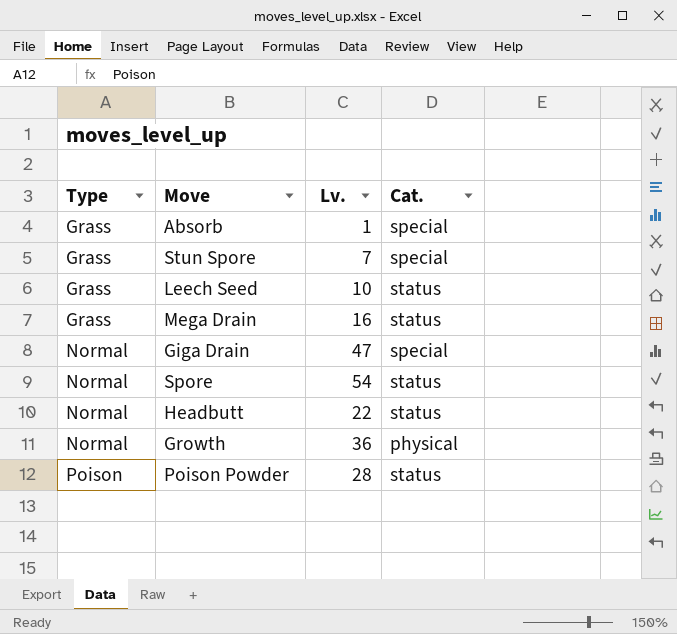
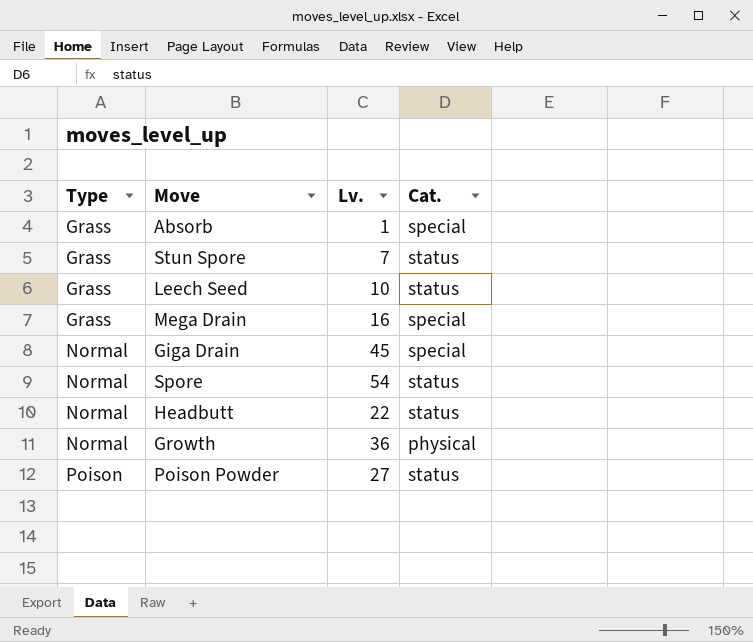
Stun Spore | Cat.: special -> status
Mega Drain | Cat.: status -> special
Giga Drain | Lv.: 47 -> 45
Poison Powder | Lv.: 28 -> 27

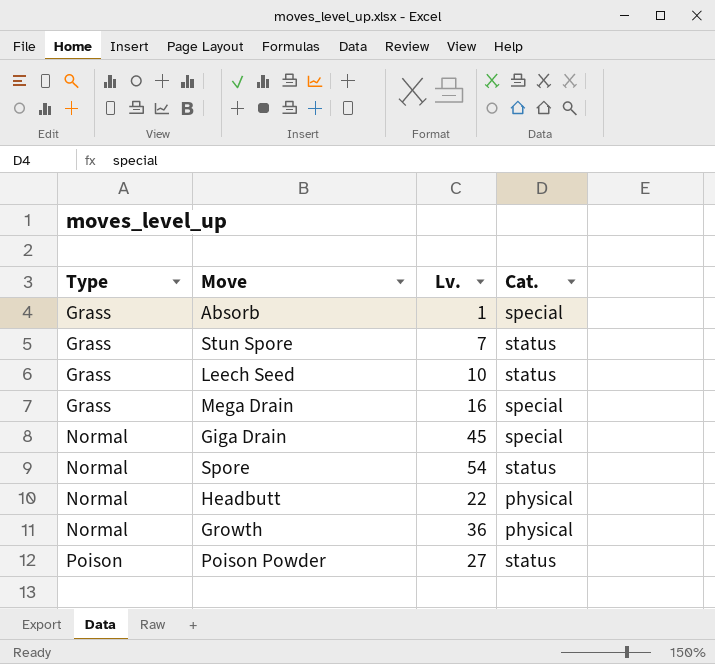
Headbutt | Cat.: status -> physical

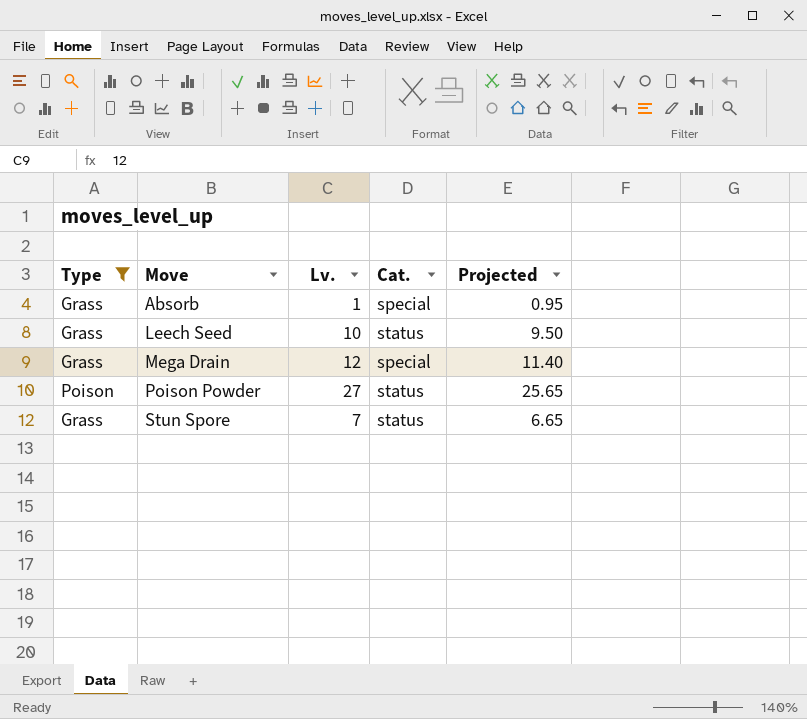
filter: none -> Type != Normal
row order: Type ascending -> Move ascending
column Projected | formula: none -> [Lv.] * 0.95
Mega Drain | Lv.: 16 -> 12

